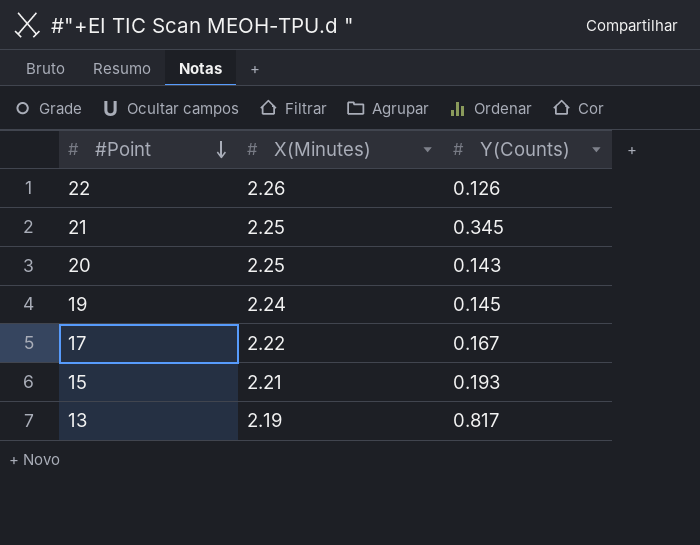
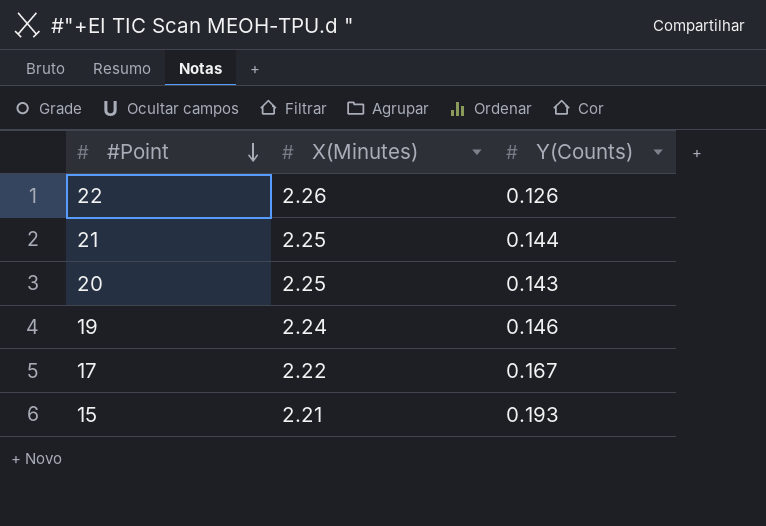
row 13: 2.19 | 0.817 -> none
21 | Y(Counts): 0.345 -> 0.144
19 | Y(Counts): 0.145 -> 0.146

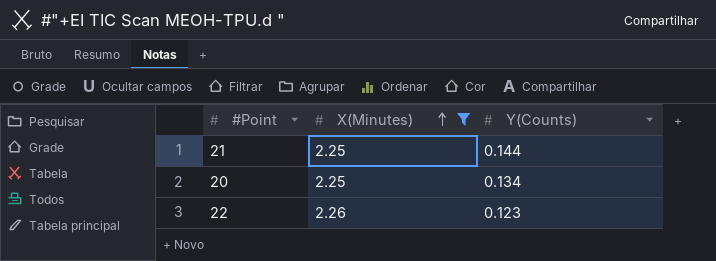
filter: none -> X(Minutes) >= 2.25
row order: #Point descending -> X(Minutes) ascending
20 | Y(Counts): 0.143 -> 0.134
22 | Y(Counts): 0.126 -> 0.123

